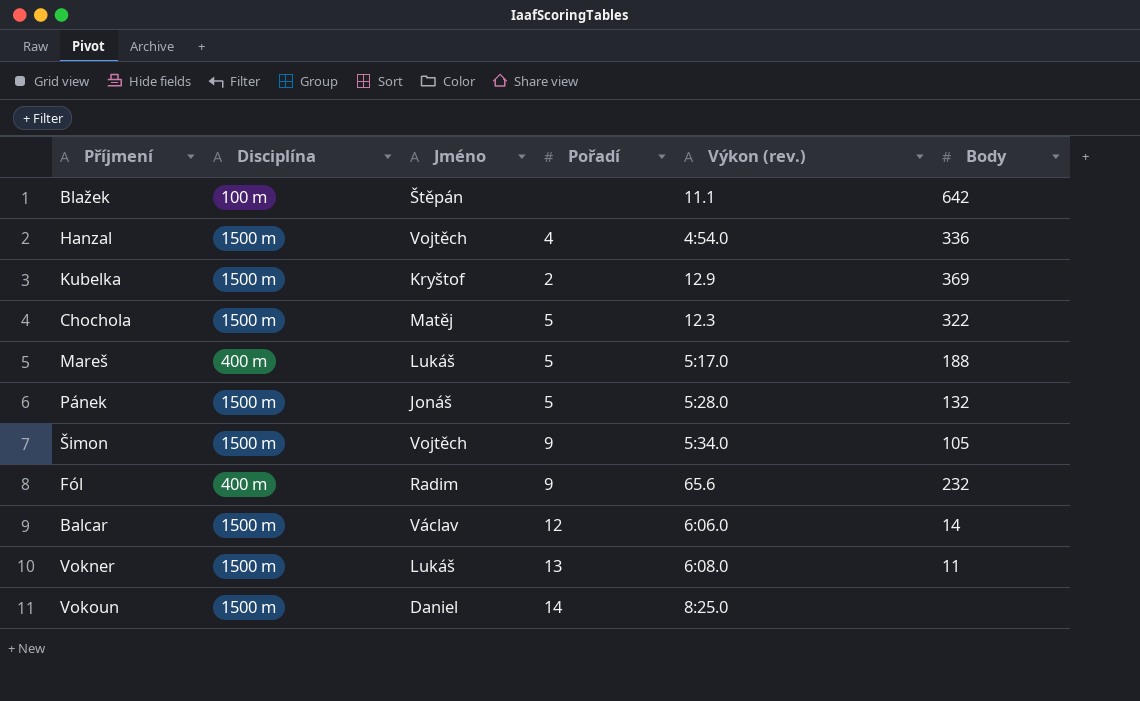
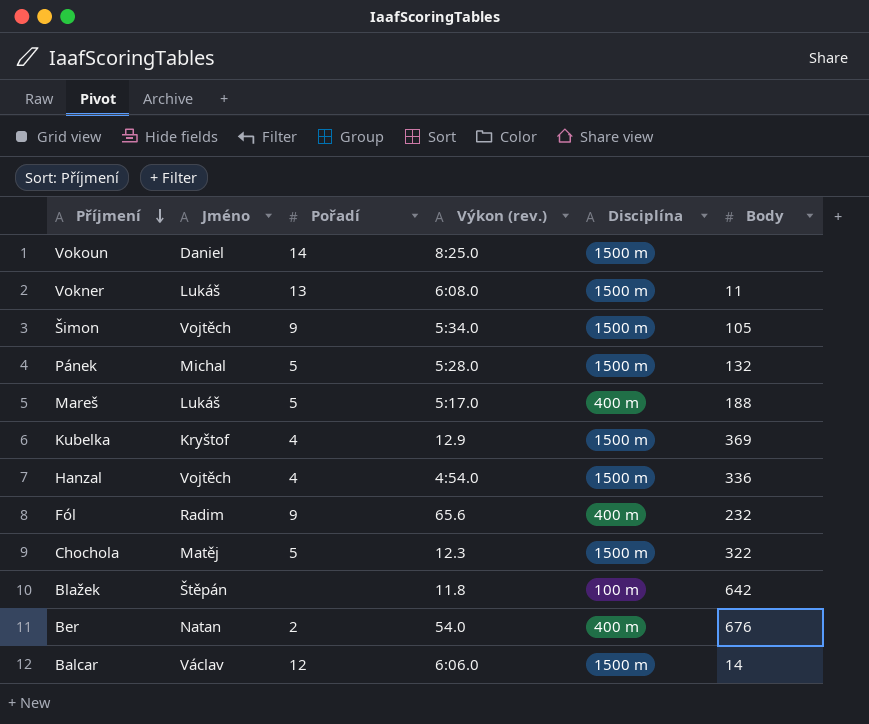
row order: none -> Příjmení descending
column Disciplína | position: 2 -> 5
Pánek | Jméno: Jonáš -> Michal
Kubelka | Pořadí: 2 -> 4
Blažek | Výkon (rev.): 11.1 -> 11.8
row Ber: none -> Natan | 2 | 54.0 | 400 m | 676

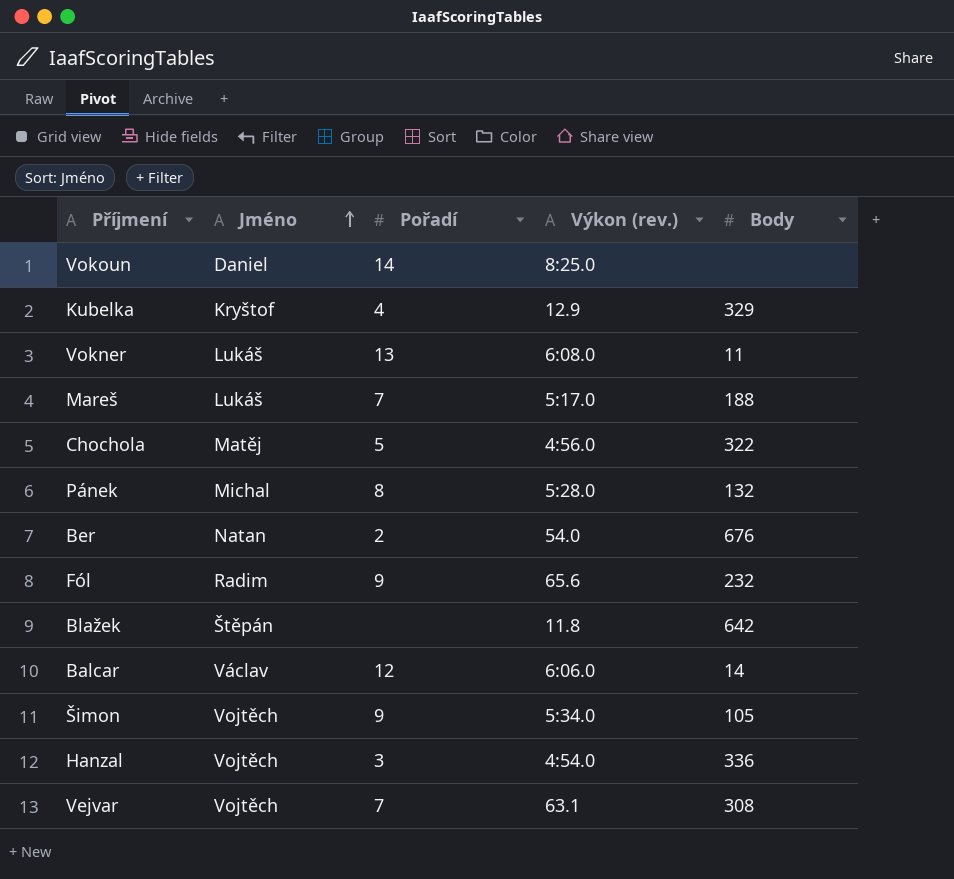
row order: Příjmení descending -> Jméno ascending
column Disciplína | position: 5 -> none
Kubelka | Body: 369 -> 329
Mareš | Pořadí: 5 -> 7
Chochola | Výkon (rev.): 12.3 -> 4:56.0
Pánek | Pořadí: 5 -> 8
Hanzal | Pořadí: 4 -> 3
row Vejvar: none -> Vojtěch | 7 | 63.1 | 308

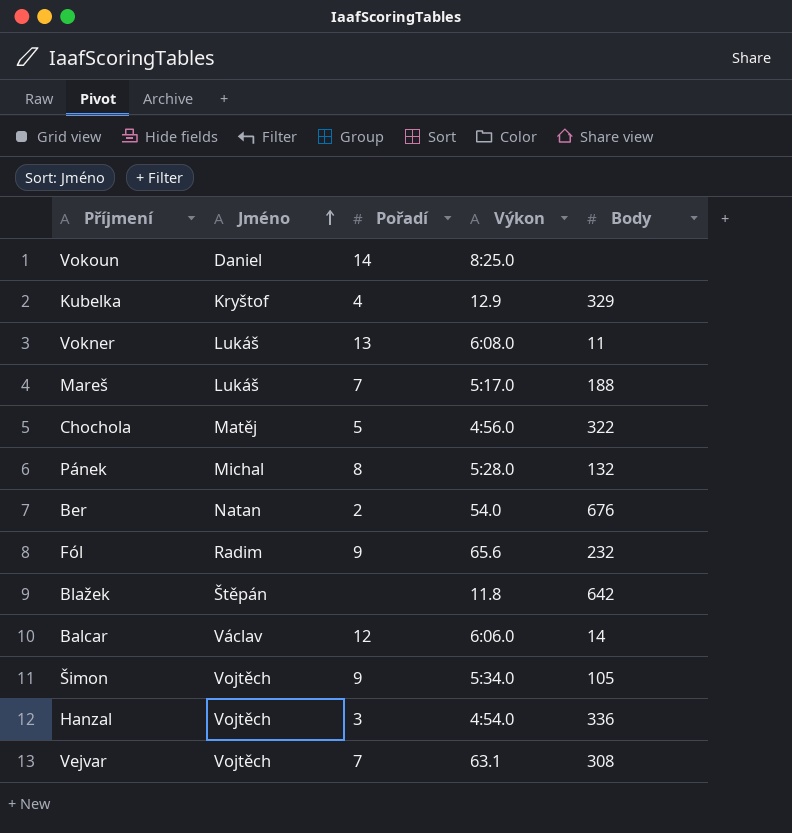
column name: Výkon (rev.) -> Výkon

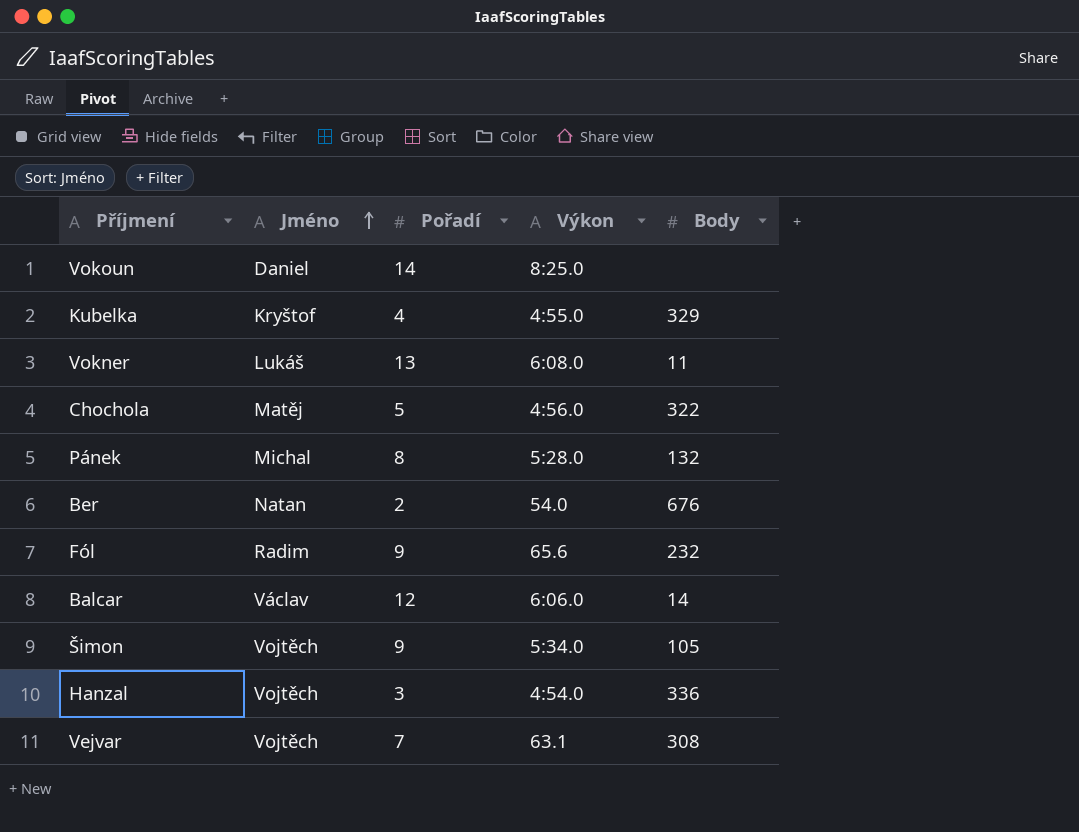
row Mareš: Lukáš | 7 | 5:17.0 | 188 -> none
row Blažek: Štěpán | none | 11.8 | 642 -> none
Kubelka | Výkon: 12.9 -> 4:55.0

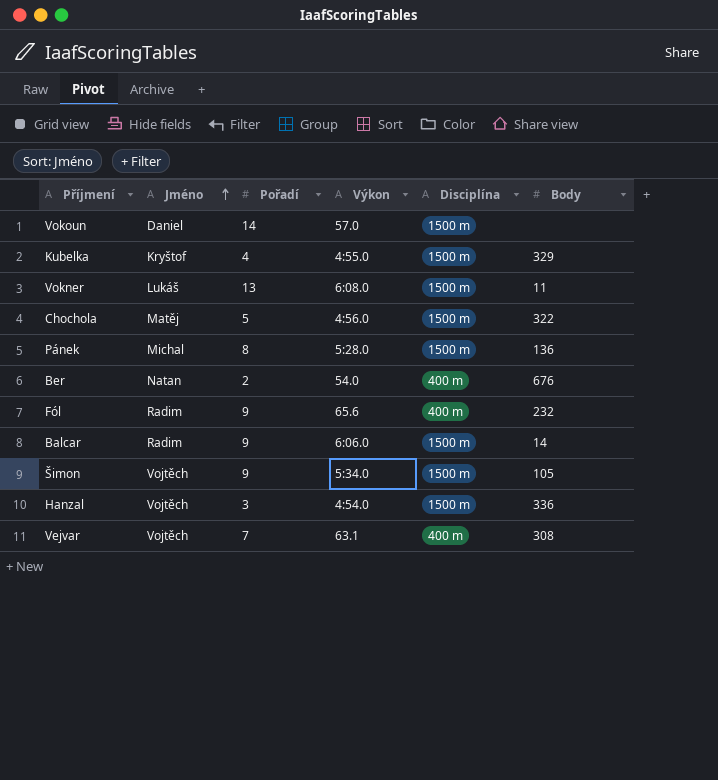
column Disciplína | position: none -> 5
Vokoun | Výkon: 8:25.0 -> 57.0
Pánek | Body: 132 -> 136
Balcar | Jméno: Václav -> Radim
Balcar | Pořadí: 12 -> 9

